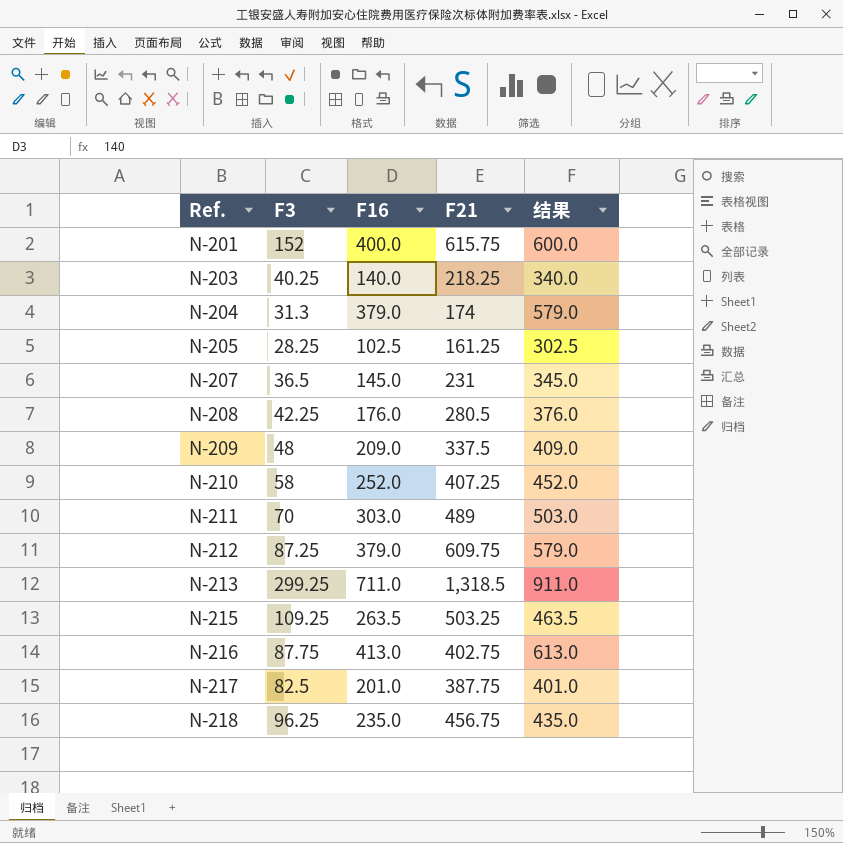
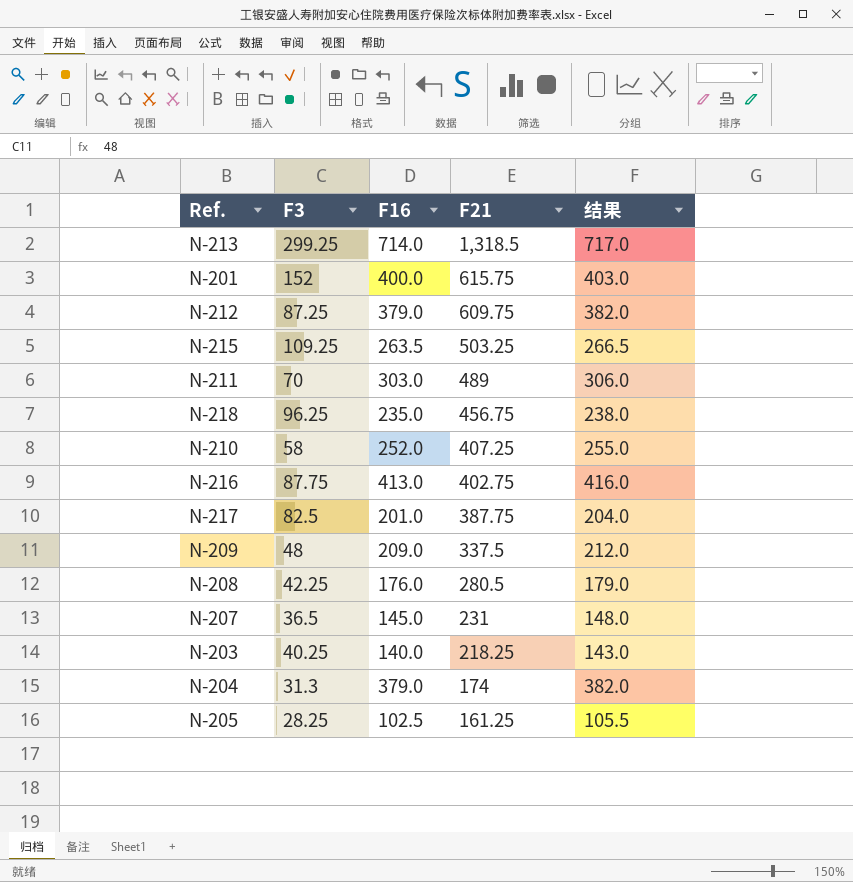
row order: Ref. ascending -> F21 descending
column 结果 | formula: [F16] + 200 -> [F16] + 3
N-213 | F16: 711.0 -> 714.0

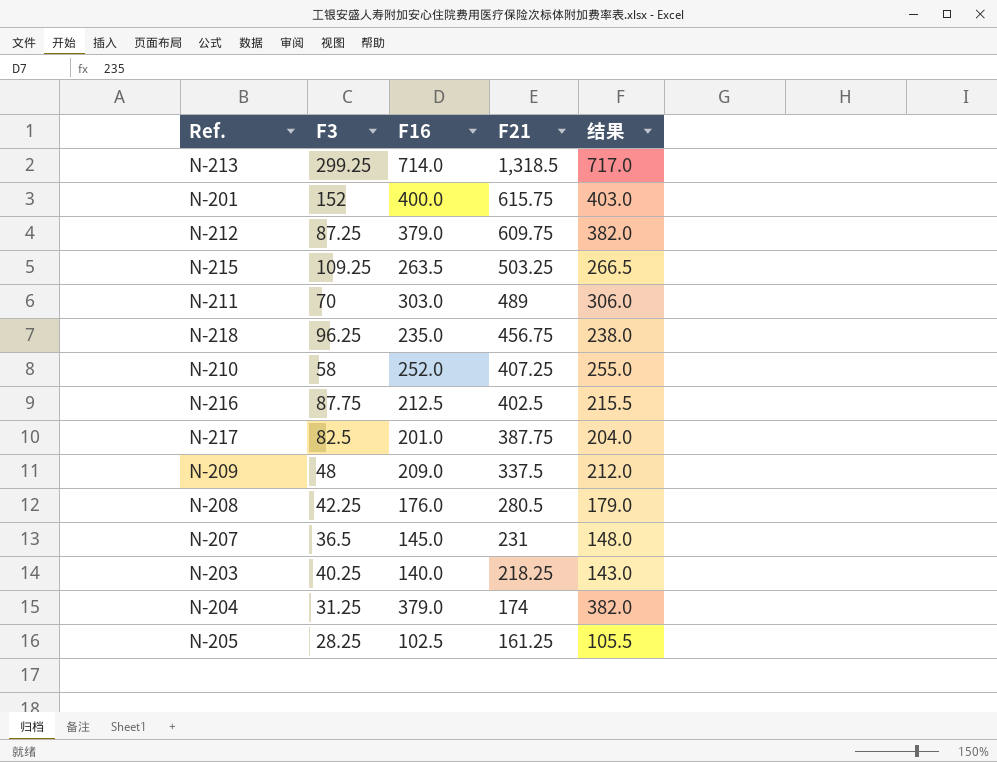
N-216 | F16: 413.0 -> 212.5
N-216 | F21: 402.75 -> 402.5
N-216 | 结果: 416.0 -> 215.5
N-204 | F3: 31.3 -> 31.25

